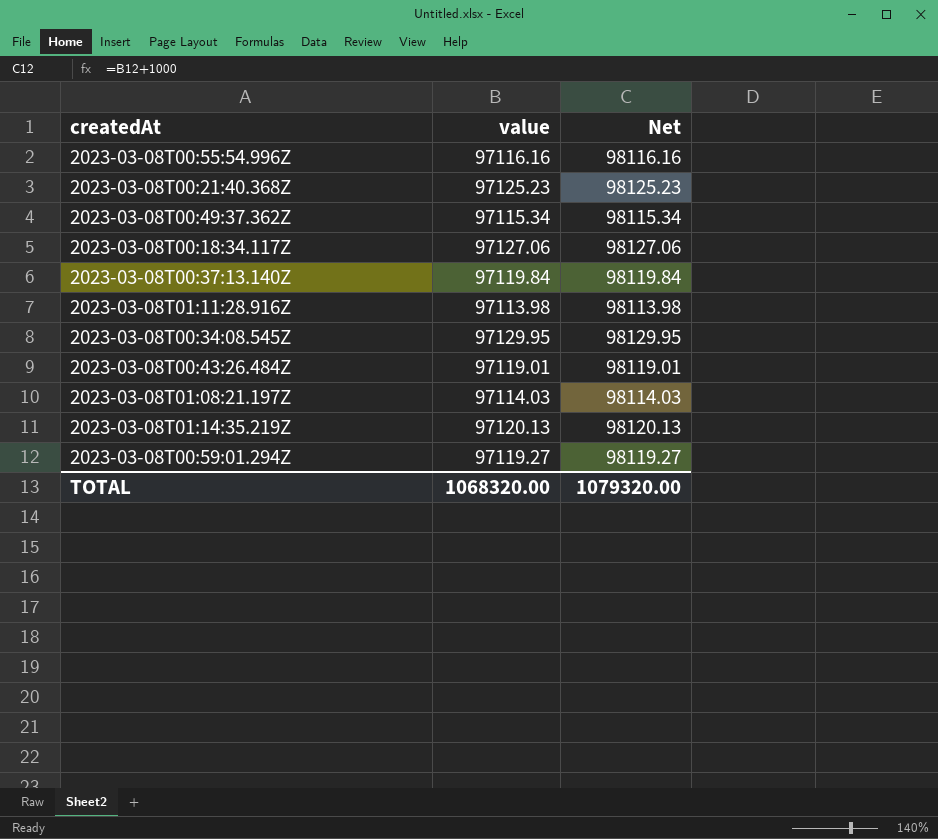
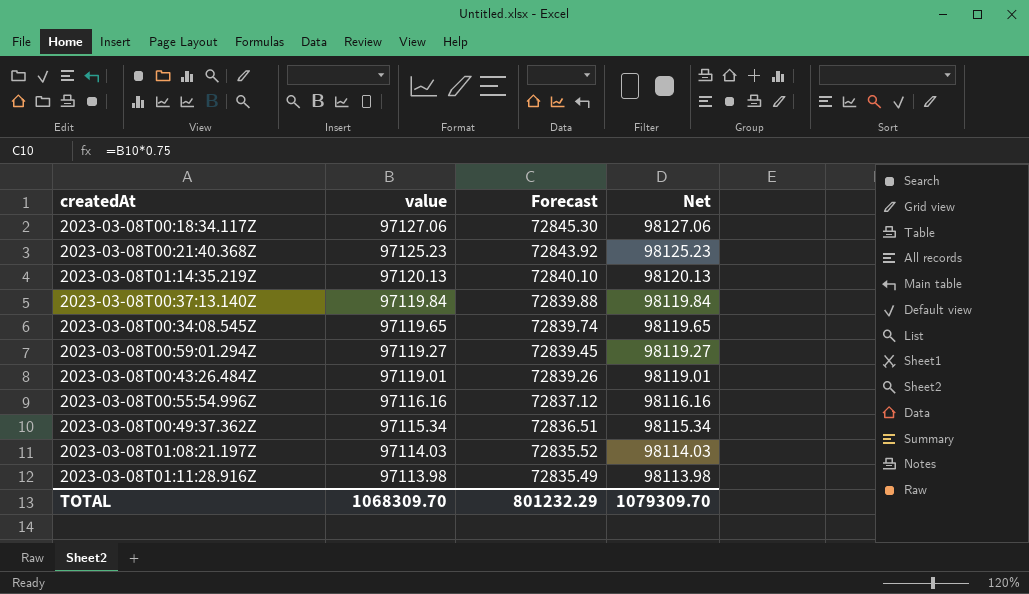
row order: none -> value descending
column Forecast | formula: none -> [value] * 0.75
2023-03-08T00:34:08.545Z | value: 97129.95 -> 97119.65
2023-03-08T00:34:08.545Z | Net: 98129.95 -> 98119.65
TOTAL | value: 1068320.00 -> 1068309.70
TOTAL | Net: 1079320.00 -> 1079309.70

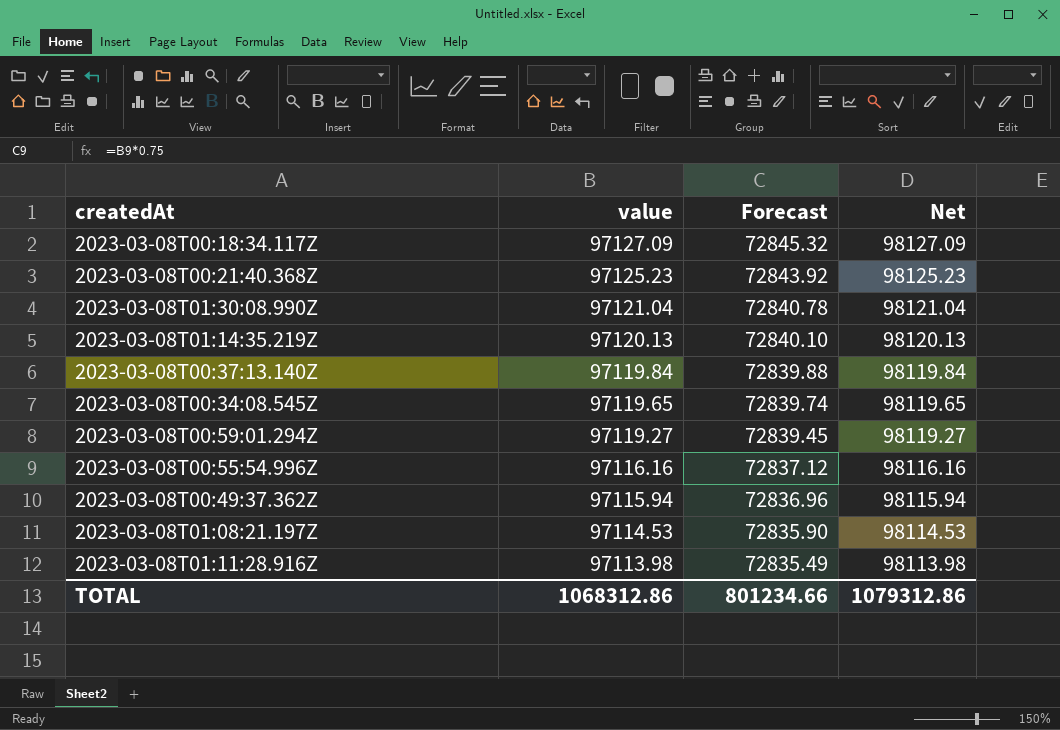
row 2023-03-08T00:43:26.484Z: 97119.01 | 72839.26 | 98119.01 -> none
2023-03-08T00:18:34.117Z | value: 97127.06 -> 97127.09
2023-03-08T00:18:34.117Z | Forecast: 72845.30 -> 72845.32
2023-03-08T00:18:34.117Z | Net: 98127.06 -> 98127.09
row 2023-03-08T01:30:08.990Z: none -> 97121.04 | 72840.78 | 98121.04
2023-03-08T00:49:37.362Z | value: 97115.34 -> 97115.94
2023-03-08T00:49:37.362Z | Forecast: 72836.51 -> 72836.96
2023-03-08T00:49:37.362Z | Net: 98115.34 -> 98115.94
2023-03-08T01:08:21.197Z | value: 97114.03 -> 97114.53
2023-03-08T01:08:21.197Z | Forecast: 72835.52 -> 72835.90
2023-03-08T01:08:21.197Z | Net: 98114.03 -> 98114.53
TOTAL | value: 1068309.70 -> 1068312.86
TOTAL | Forecast: 801232.29 -> 801234.66
TOTAL | Net: 1079309.70 -> 1079312.86

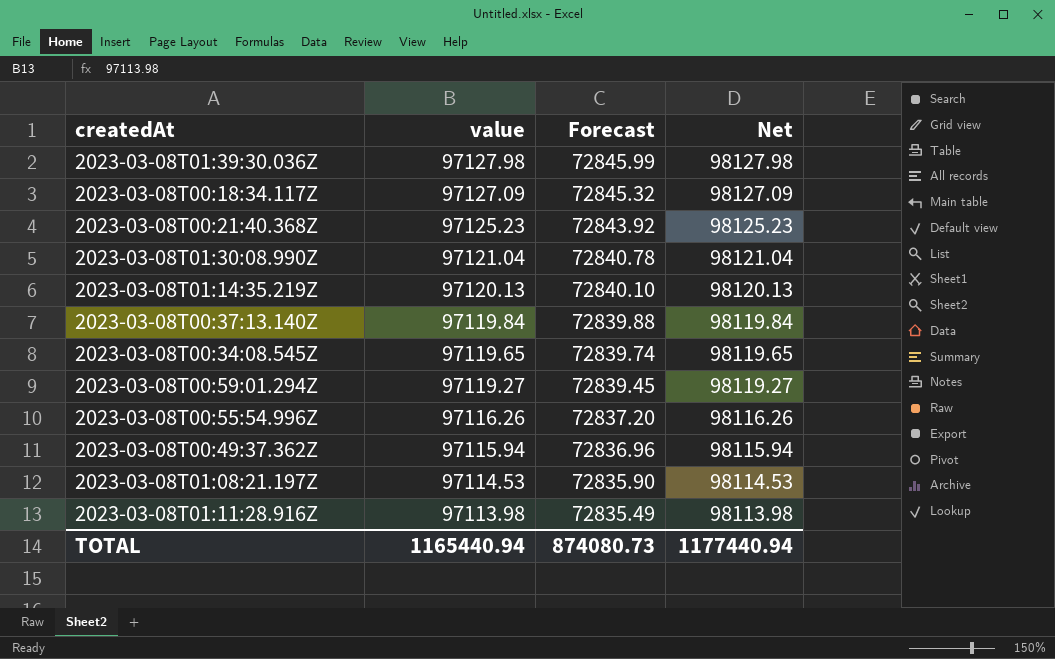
row 2023-03-08T01:39:30.036Z: none -> 97127.98 | 72845.99 | 98127.98
2023-03-08T00:55:54.996Z | value: 97116.16 -> 97116.26
2023-03-08T00:55:54.996Z | Forecast: 72837.12 -> 72837.20
2023-03-08T00:55:54.996Z | Net: 98116.16 -> 98116.26
TOTAL | value: 1068312.86 -> 1165440.94
TOTAL | Forecast: 801234.66 -> 874080.73
TOTAL | Net: 1079312.86 -> 1177440.94

